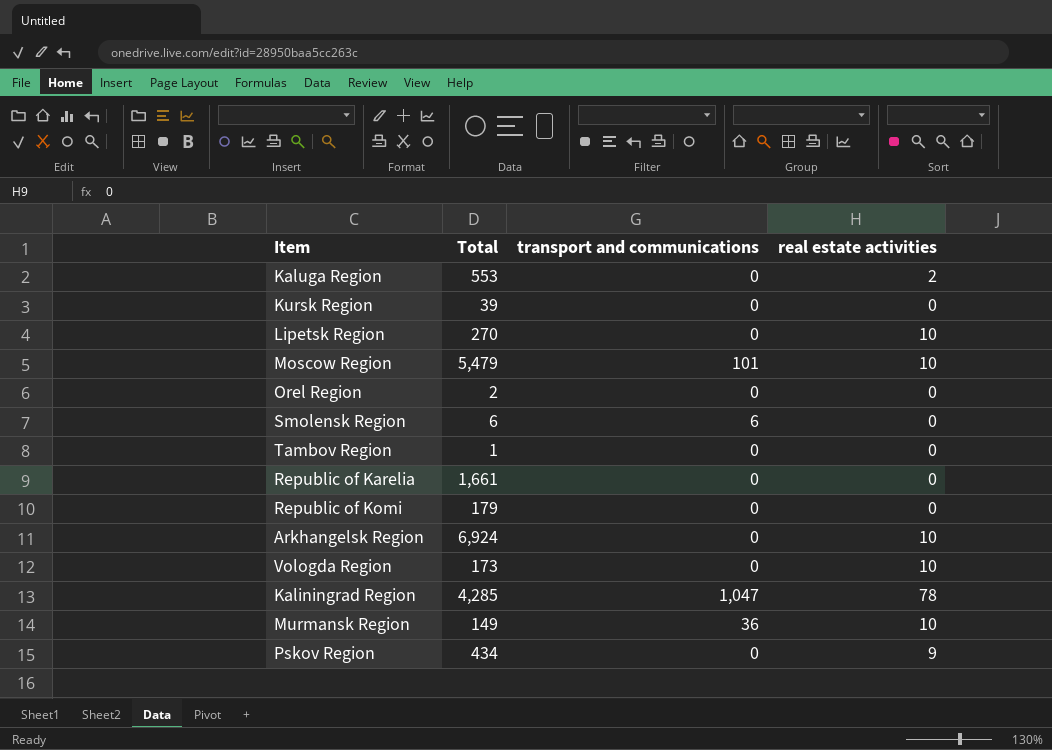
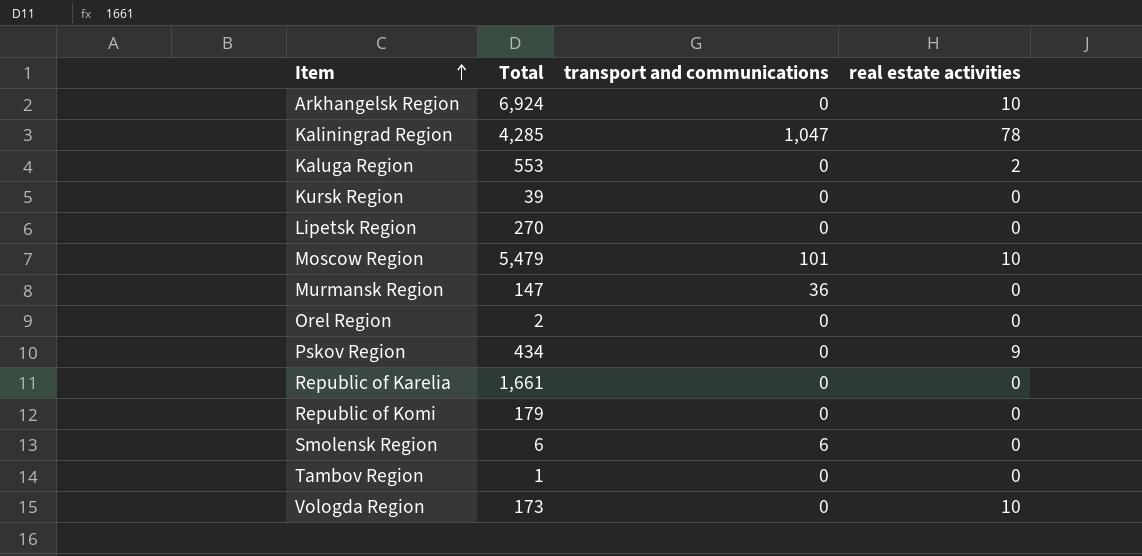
row order: none -> Item ascending
Lipetsk Region | real estate activities: 10 -> 0
Murmansk Region | Total: 149 -> 147
Murmansk Region | real estate activities: 10 -> 0

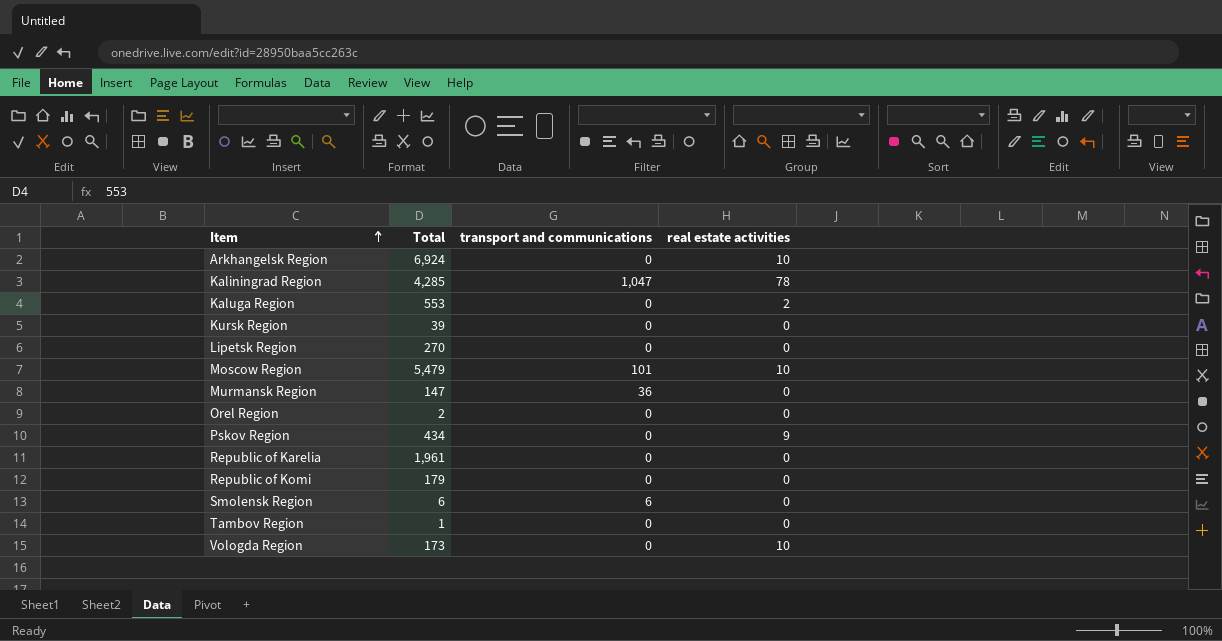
Republic of Karelia | Total: 1,661 -> 1,961

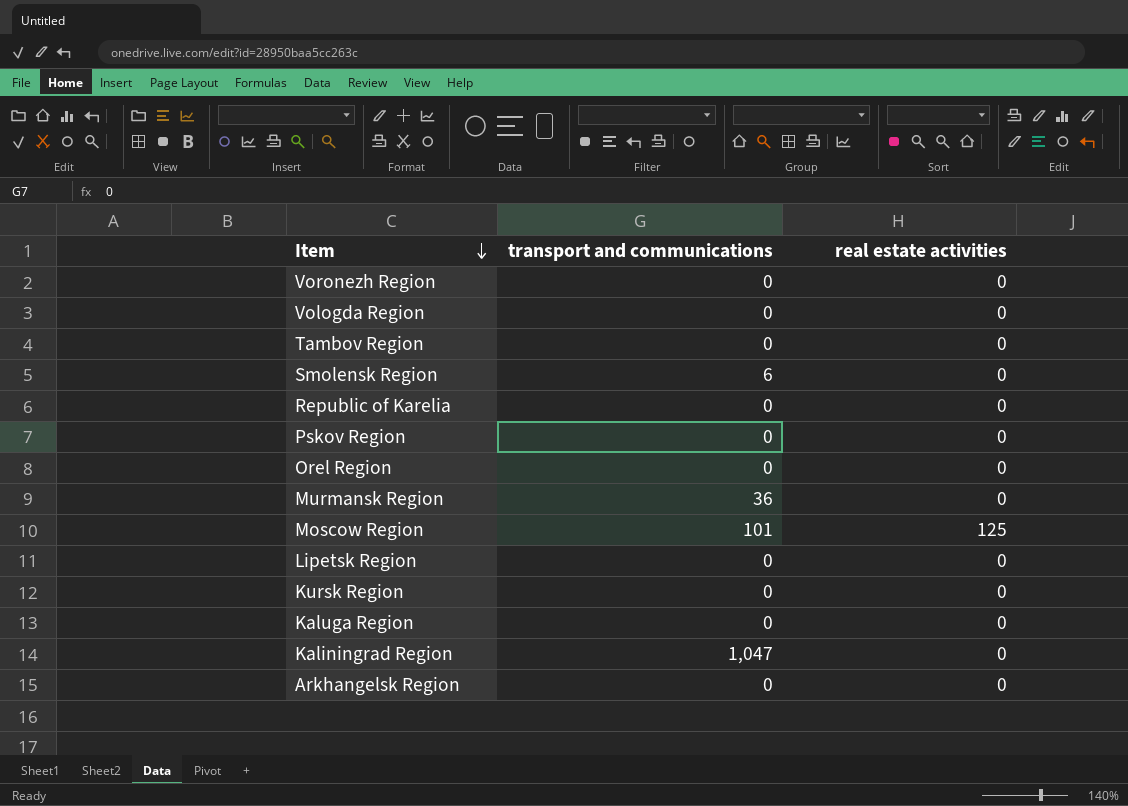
row order: Item ascending -> Item descending
column Total | position: 2 -> none
row Republic of Komi: 179 | 0 | 0 -> none
row Voronezh Region: none -> 0 | 0
Vologda Region | real estate activities: 10 -> 0
Pskov Region | real estate activities: 9 -> 0
Moscow Region | real estate activities: 10 -> 125
Kaluga Region | real estate activities: 2 -> 0
Kaliningrad Region | real estate activities: 78 -> 0
Arkhangelsk Region | real estate activities: 10 -> 0

